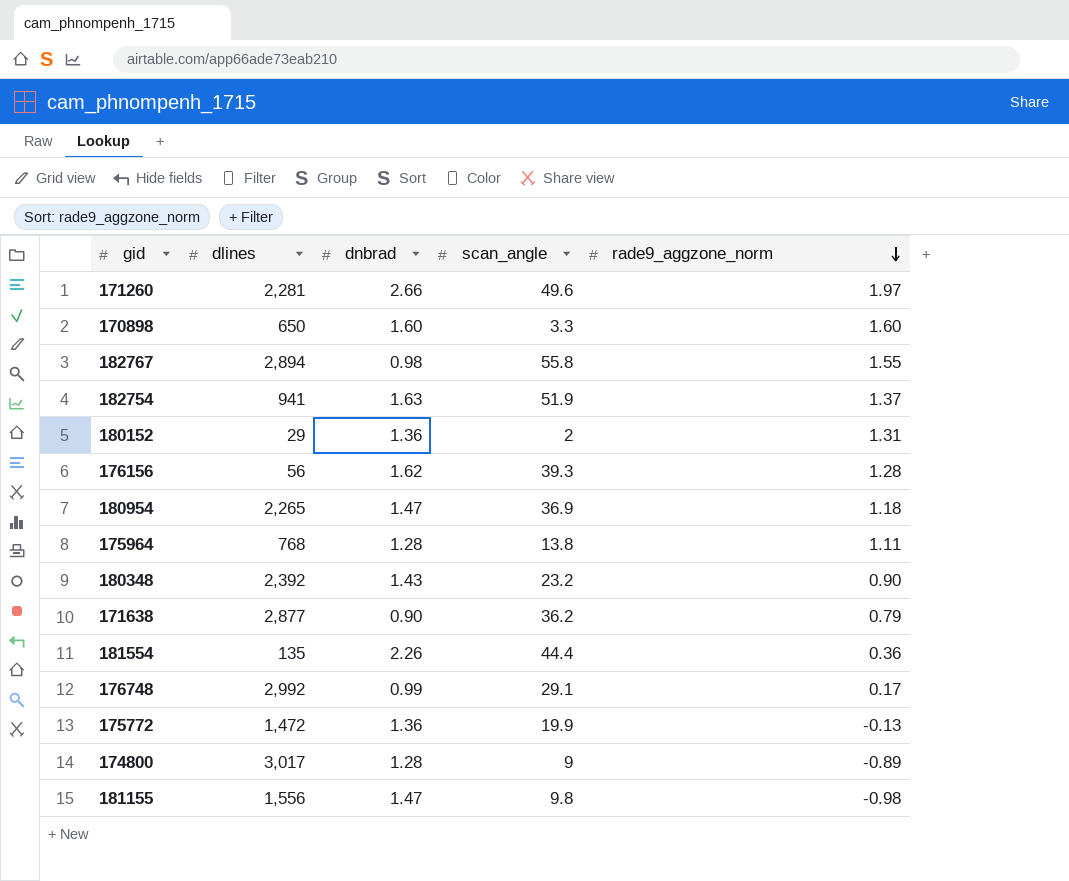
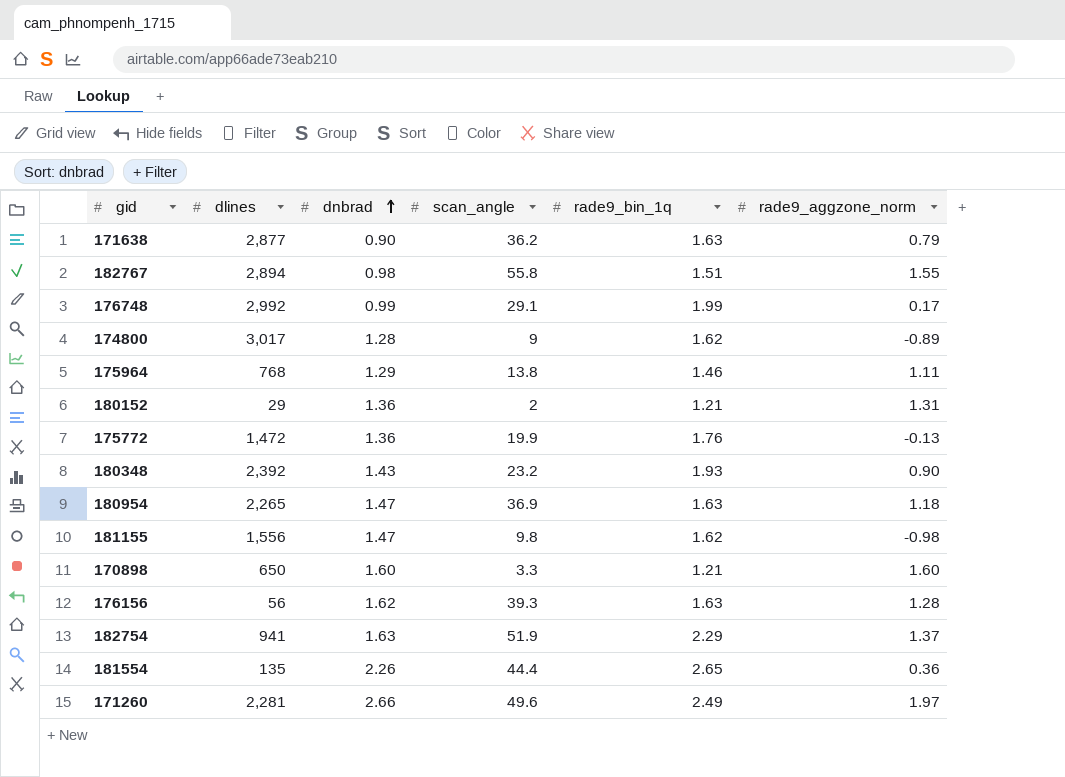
row order: rade9_aggzone_norm descending -> dnbrad ascending
column rade9_bin_1q | position: none -> 5
175964 | dnbrad: 1.28 -> 1.29

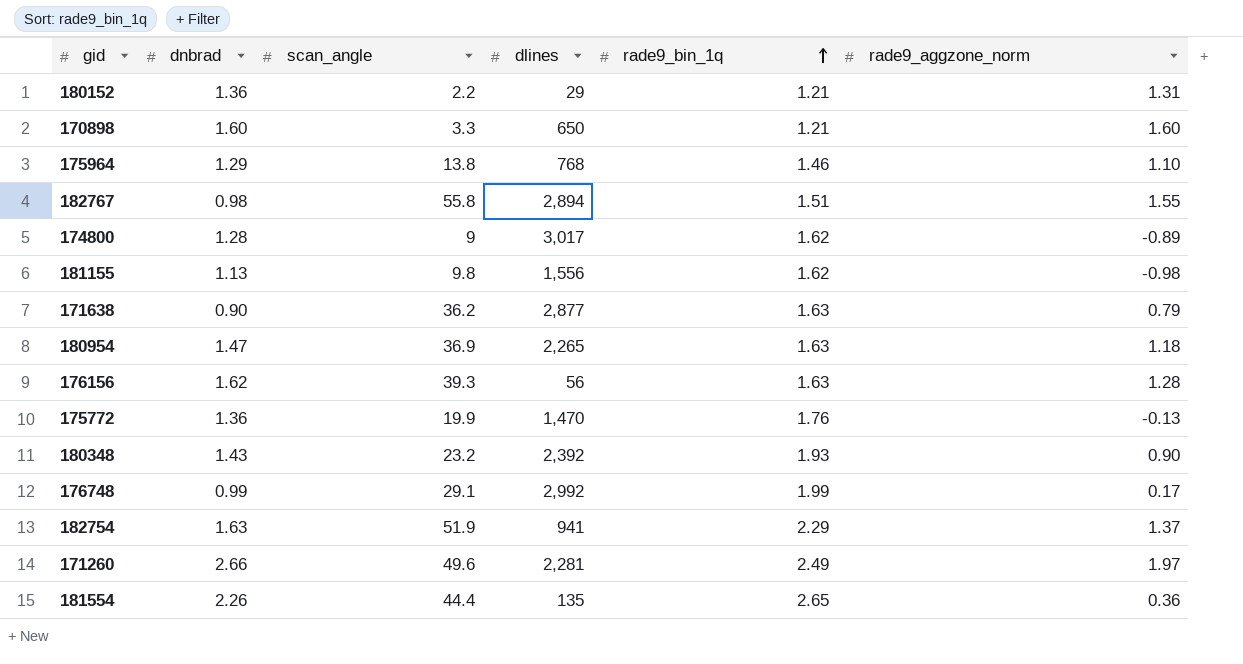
row order: dnbrad ascending -> rade9_bin_1q ascending
column dlines | position: 2 -> 4
180152 | scan_angle: 2 -> 2.2
175964 | rade9_aggzone_norm: 1.11 -> 1.10
181155 | dnbrad: 1.47 -> 1.13
175772 | dlines: 1,472 -> 1,470

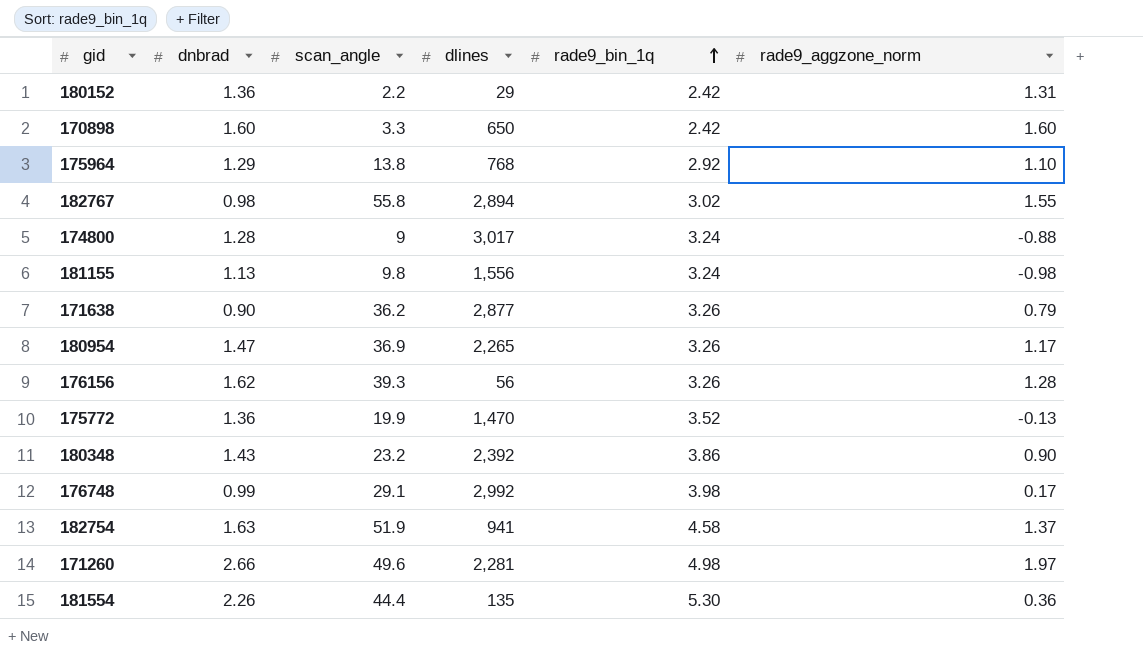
180152 | rade9_bin_1q: 1.21 -> 2.42
170898 | rade9_bin_1q: 1.21 -> 2.42
175964 | rade9_bin_1q: 1.46 -> 2.92
182767 | rade9_bin_1q: 1.51 -> 3.02
174800 | rade9_bin_1q: 1.62 -> 3.24
174800 | rade9_aggzone_norm: -0.89 -> -0.88
181155 | rade9_bin_1q: 1.62 -> 3.24
171638 | rade9_bin_1q: 1.63 -> 3.26
180954 | rade9_bin_1q: 1.63 -> 3.26
180954 | rade9_aggzone_norm: 1.18 -> 1.17
176156 | rade9_bin_1q: 1.63 -> 3.26
175772 | rade9_bin_1q: 1.76 -> 3.52
180348 | rade9_bin_1q: 1.93 -> 3.86
176748 | rade9_bin_1q: 1.99 -> 3.98
182754 | rade9_bin_1q: 2.29 -> 4.58
171260 | rade9_bin_1q: 2.49 -> 4.98
181554 | rade9_bin_1q: 2.65 -> 5.30

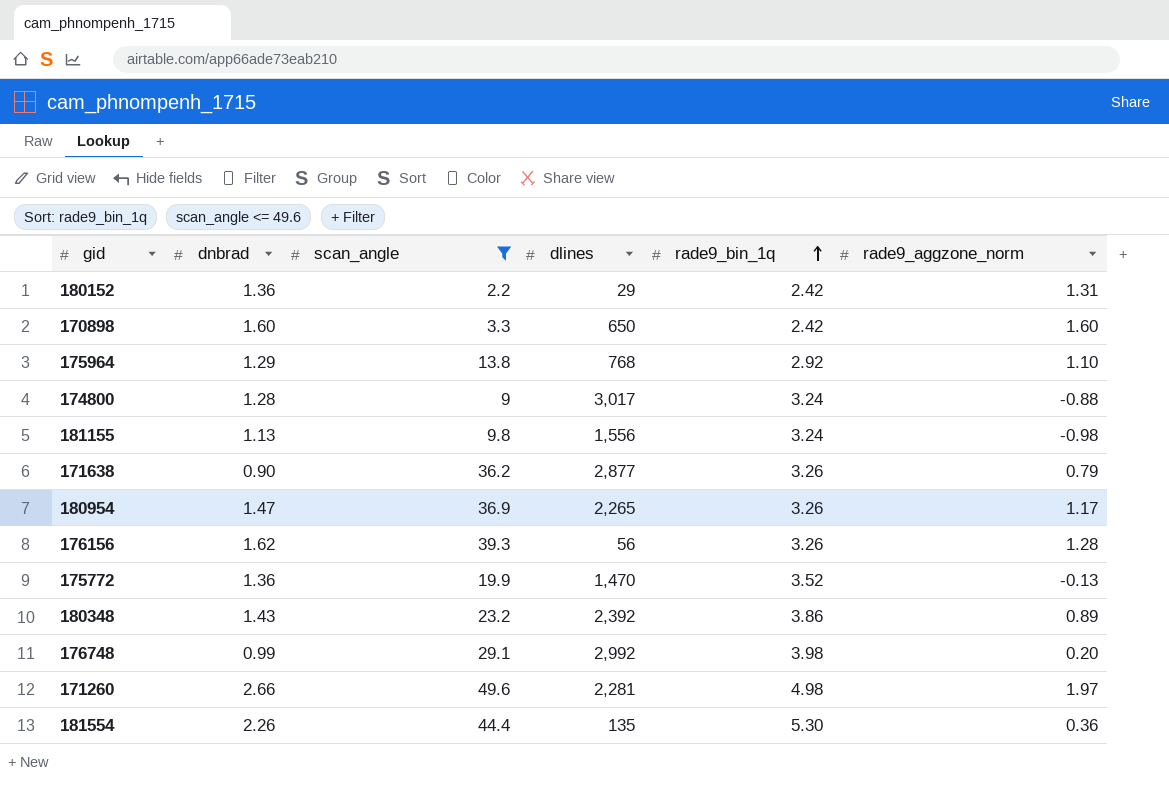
filter: none -> scan_angle <= 49.6
180348 | rade9_aggzone_norm: 0.90 -> 0.89
176748 | rade9_aggzone_norm: 0.17 -> 0.20

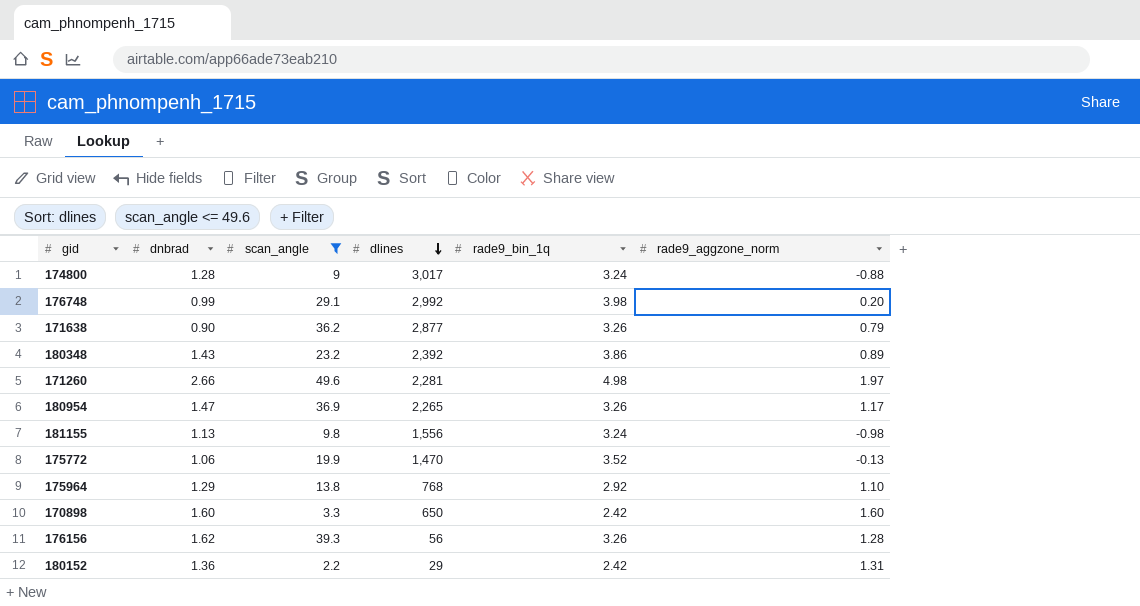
row order: rade9_bin_1q ascending -> dlines descending
row 181554: 2.26 | 44.4 | 135 | 5.30 | 0.36 -> none
175772 | dnbrad: 1.36 -> 1.06

